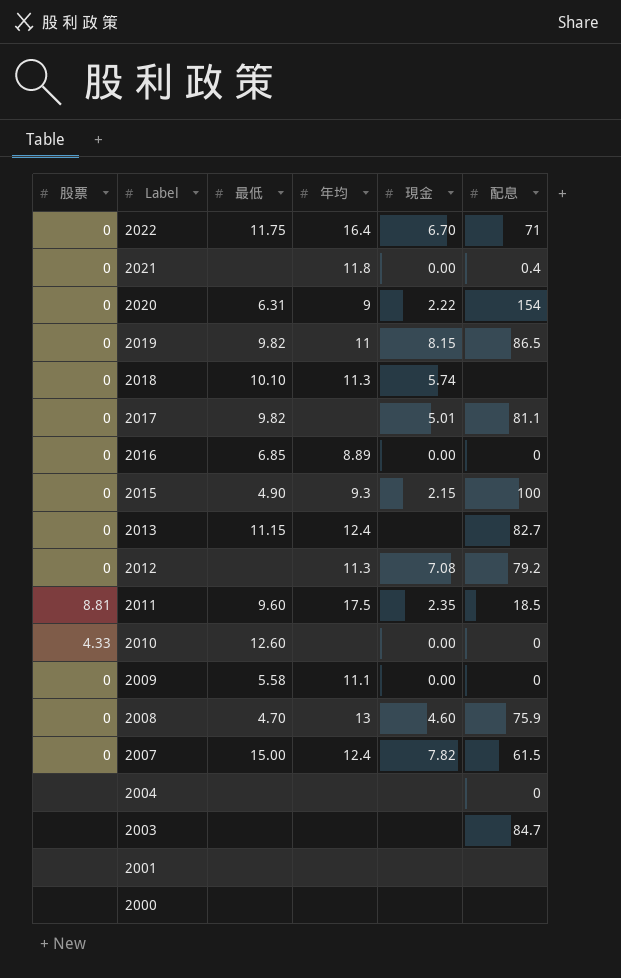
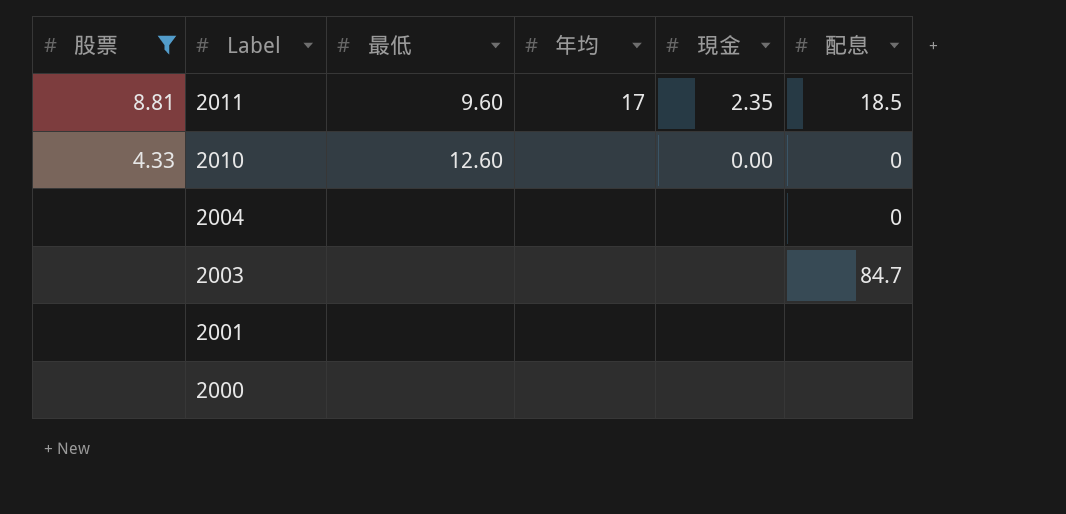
filter: none -> 股票 != 0
2011 | 年均: 17.5 -> 17

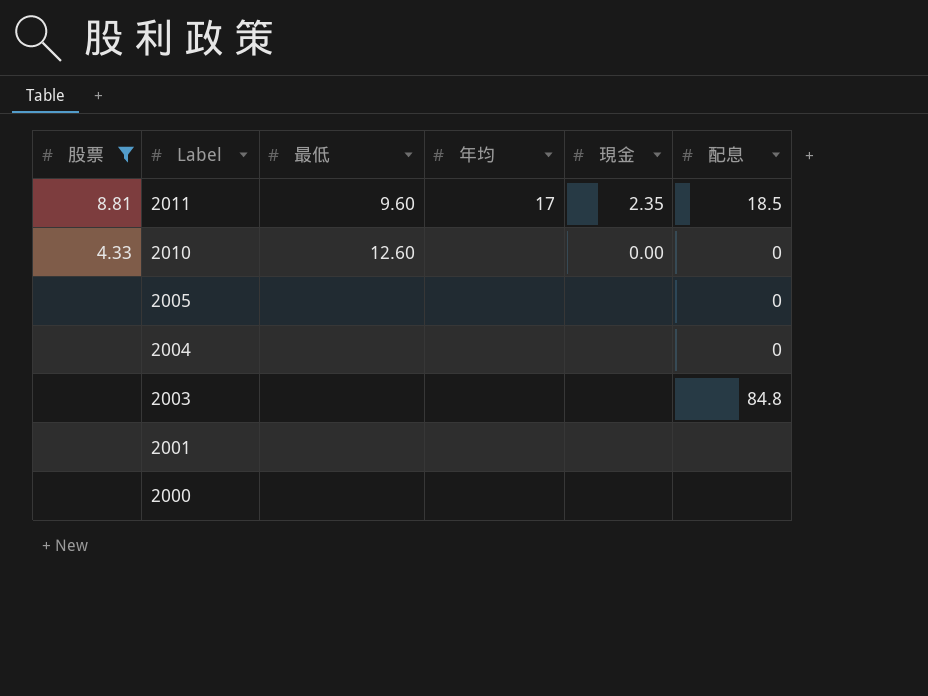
row 2005: none -> none | none | none | none | 0
2003 | 配息: 84.7 -> 84.8

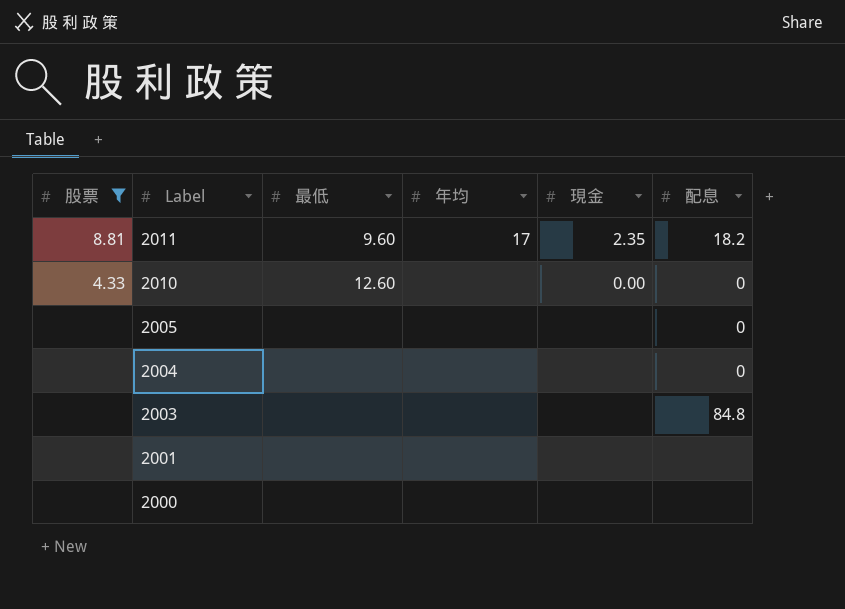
2011 | 配息: 18.5 -> 18.2

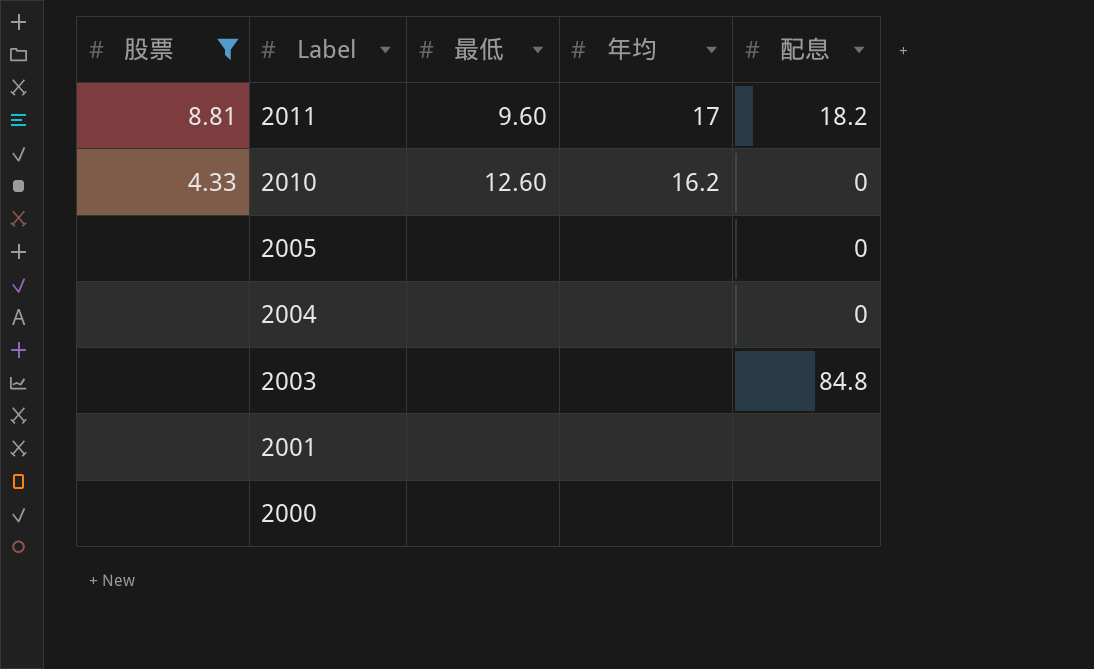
column 現金 | position: 5 -> none
2010 | 年均: none -> 16.2

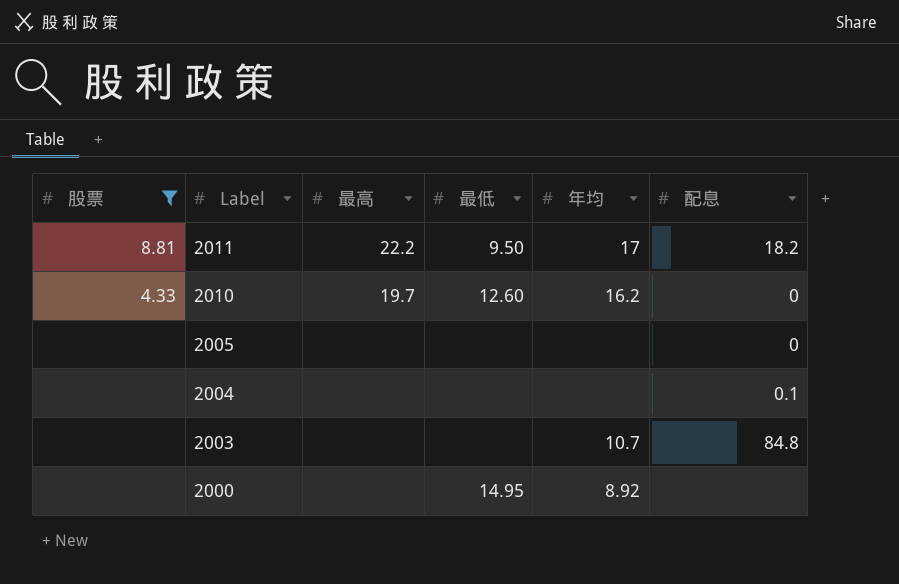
column 最高 | position: none -> 3
row 2001: none | none | none | none -> none
2011 | 最低: 9.60 -> 9.50
2004 | 配息: 0 -> 0.1
2003 | 年均: none -> 10.7
2000 | 最低: none -> 14.95
2000 | 年均: none -> 8.92

